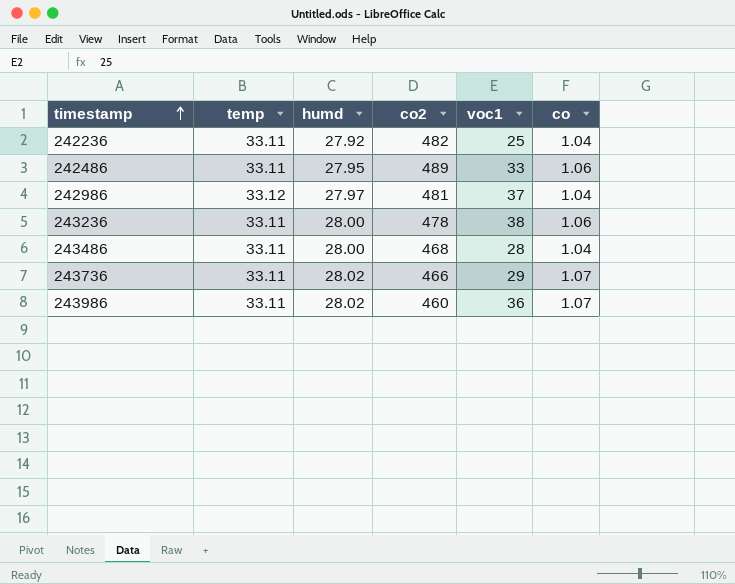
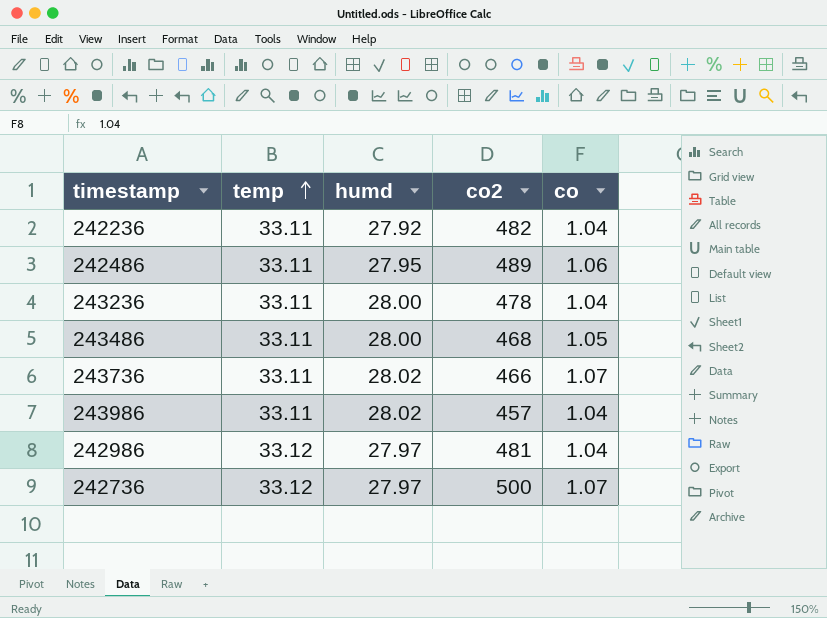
row order: timestamp ascending -> temp ascending
column voc1 | position: 5 -> none
243236 | co: 1.06 -> 1.04
243486 | co: 1.04 -> 1.05
243986 | co2: 460 -> 457
243986 | co: 1.07 -> 1.04
row 242736: none -> 33.12 | 27.97 | 500 | 1.07

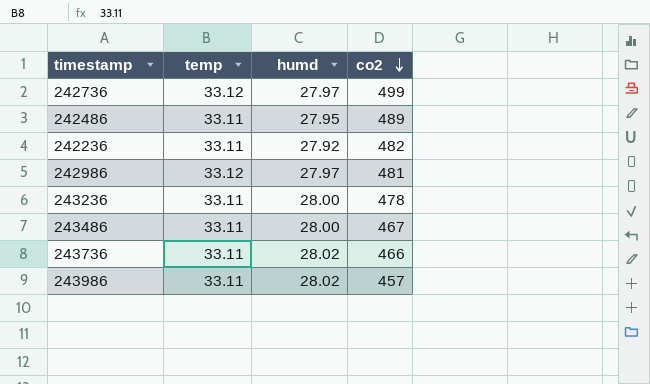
row order: temp ascending -> co2 descending
column co | position: 5 -> none
242736 | co2: 500 -> 499
243486 | co2: 468 -> 467

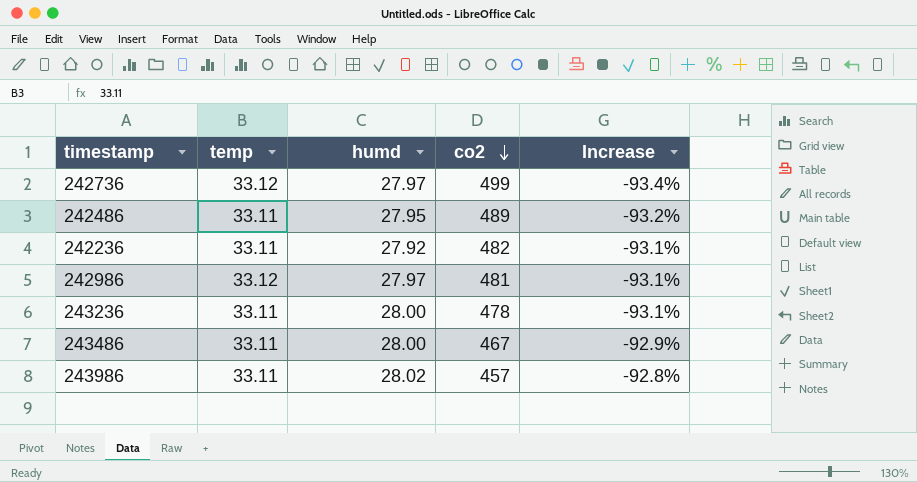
column Increase | formula: none -> ([temp] - [co2]) / [co2]
row 243736: 33.11 | 28.02 | 466 -> none

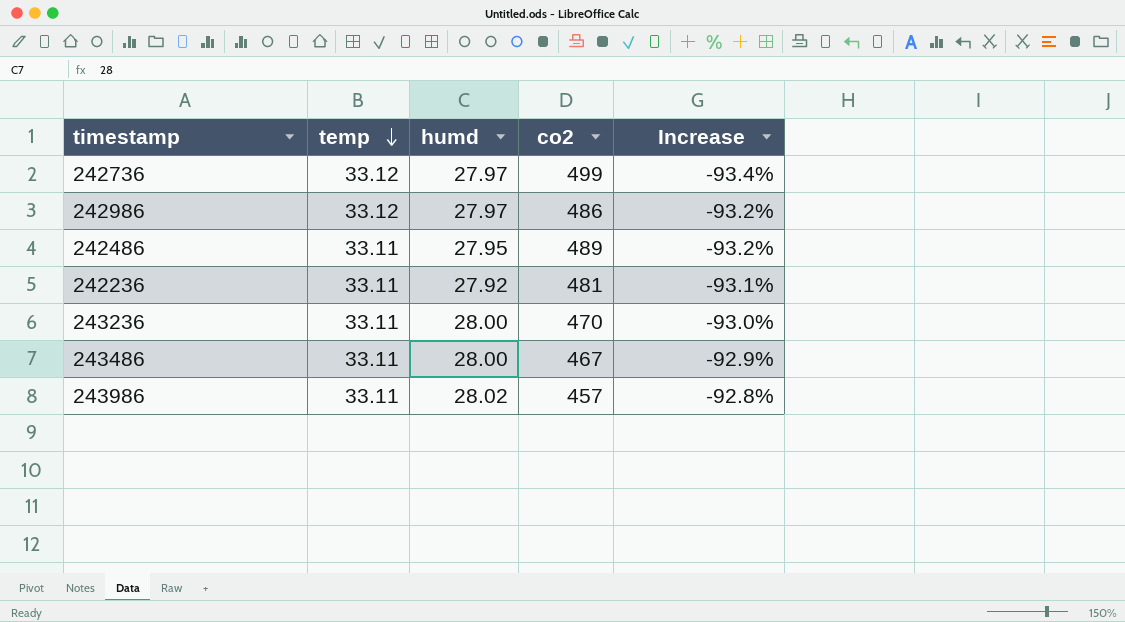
row order: co2 descending -> temp descending
242986 | co2: 481 -> 486
242986 | Increase: -93.1% -> -93.2%
242236 | co2: 482 -> 481
243236 | co2: 478 -> 470
243236 | Increase: -93.1% -> -93.0%

